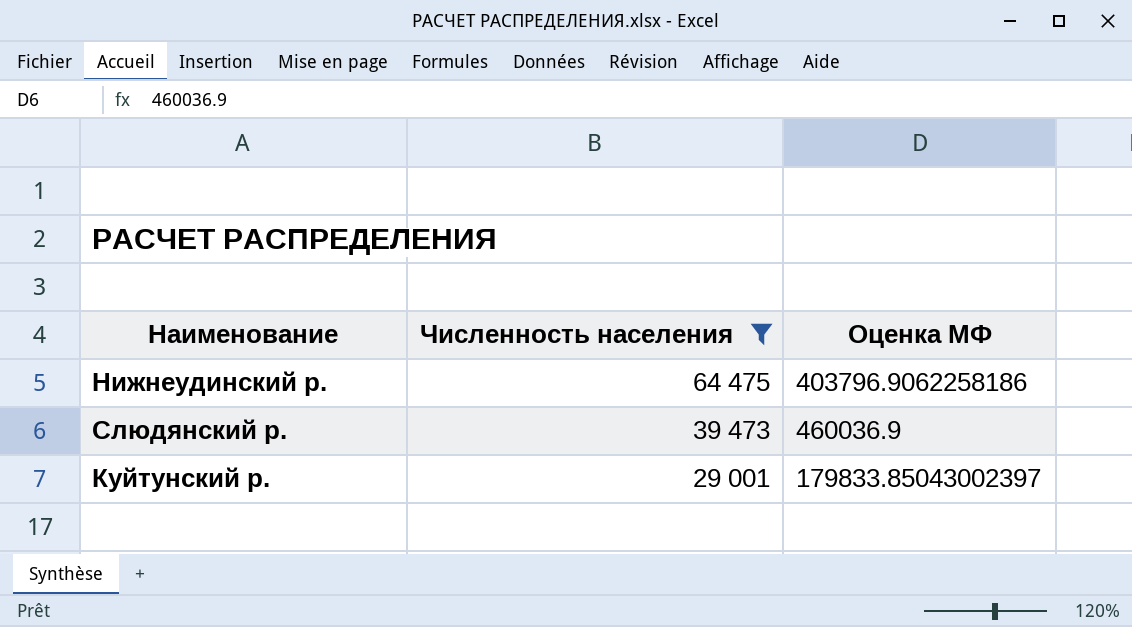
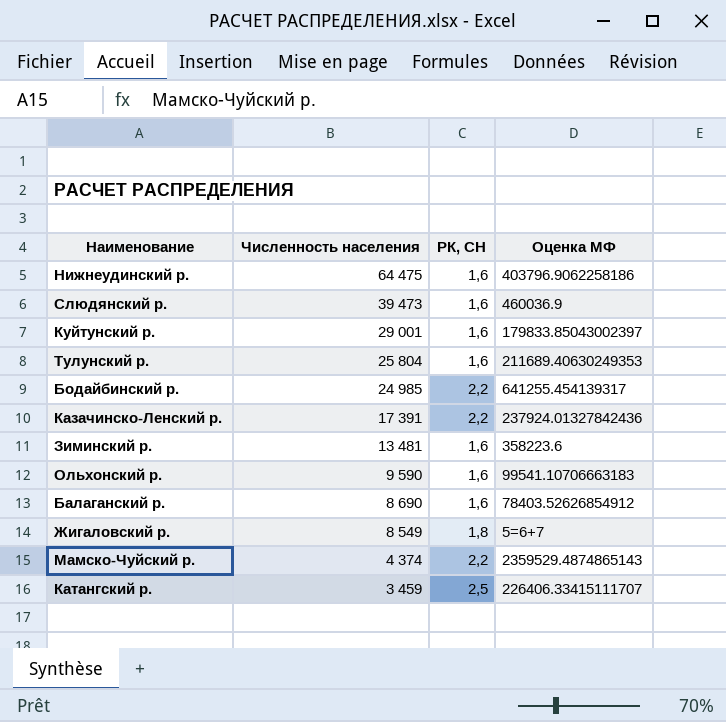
filter: Численность населения >= 29 001 -> none
column РК, СН | position: none -> 3

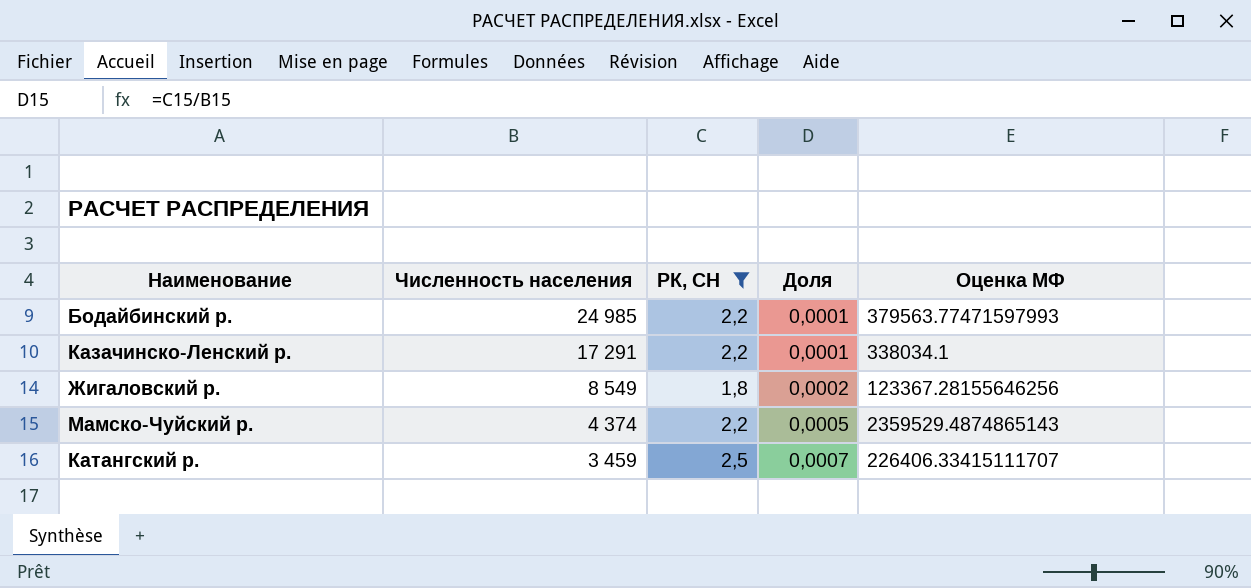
filter: none -> РК, СН != 1,6
column Доля | formula: none -> [РК, СН] / [Численность населения]
Бодайбинский р. | Оценка МФ: 641255.454139317 -> 379563.77471597993
Казачинско-Ленский р. | Численность населения: 17 391 -> 17 291
Казачинско-Ленский р. | Оценка МФ: 237924.01327842436 -> 338034.1
Жигаловский р. | Оценка МФ: 5=6+7 -> 123367.28155646256

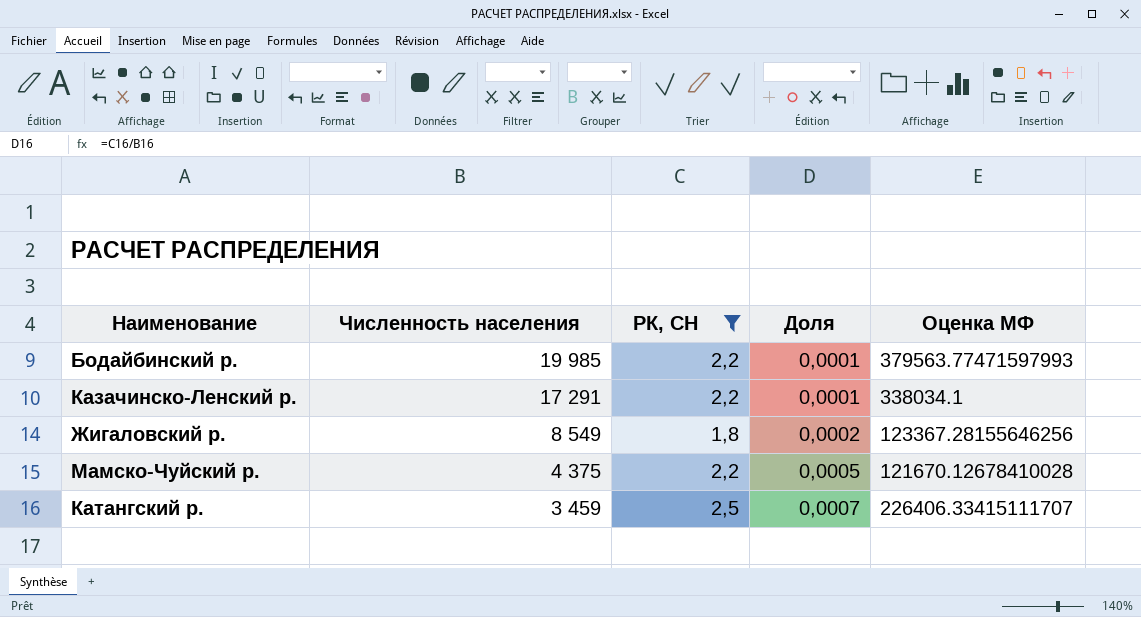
Бодайбинский р. | Численность населения: 24 985 -> 19 985
Мамско-Чуйский р. | Численность населения: 4 374 -> 4 375
Мамско-Чуйский р. | Оценка МФ: 2359529.4874865143 -> 121670.12678410028

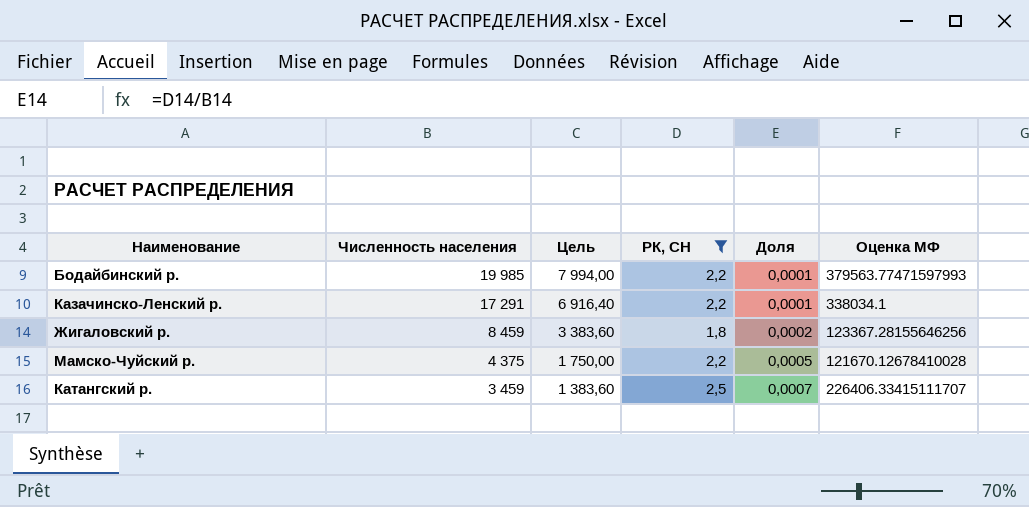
column Цель | formula: none -> [Численность населения] * 0,4
Жигаловский р. | Численность населения: 8 549 -> 8 459

